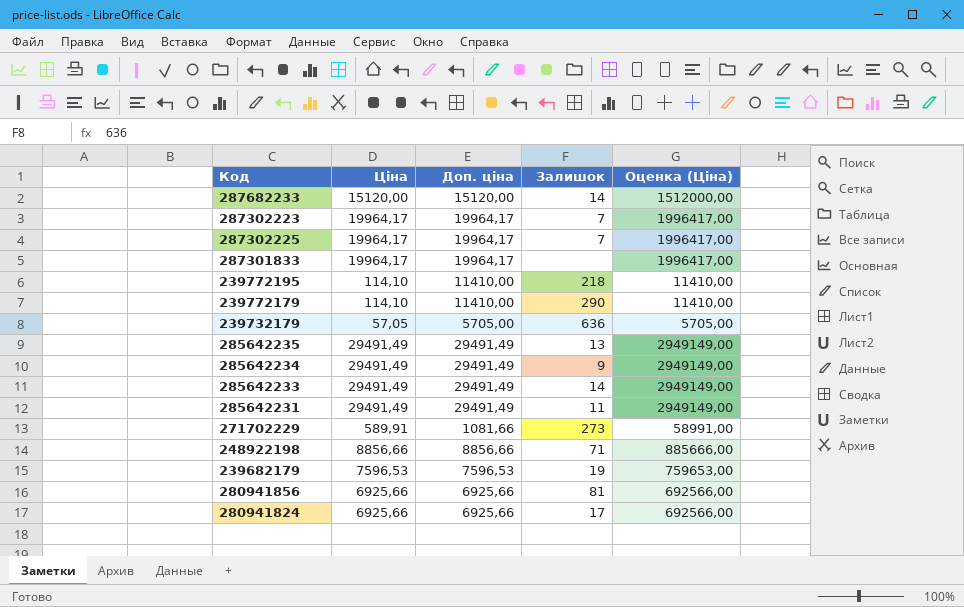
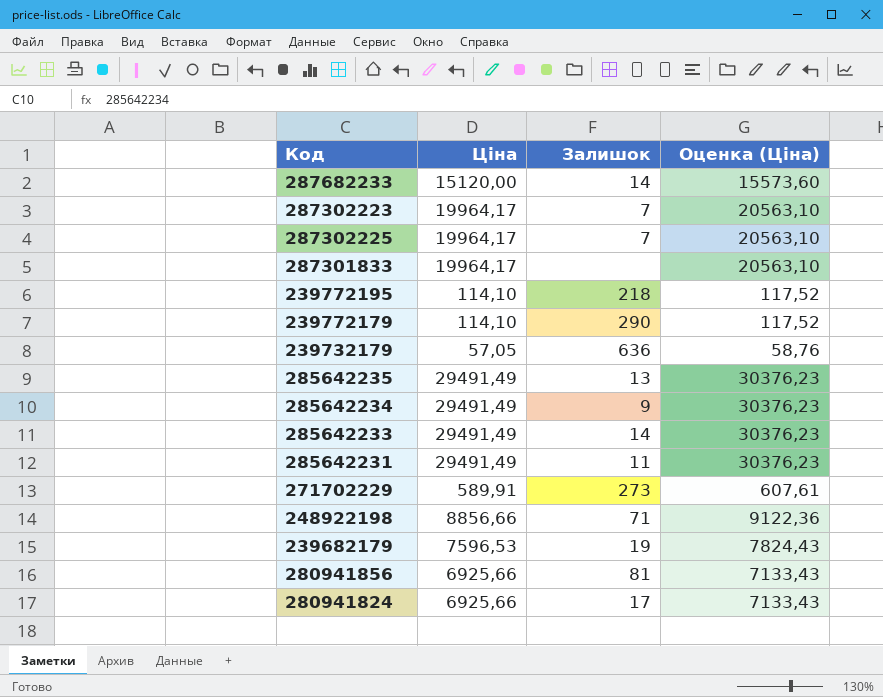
column Доп. ціна | position: 3 -> none
column Оценка (Ціна) | formula: [Ціна] * 100 -> [Ціна] * 1,03

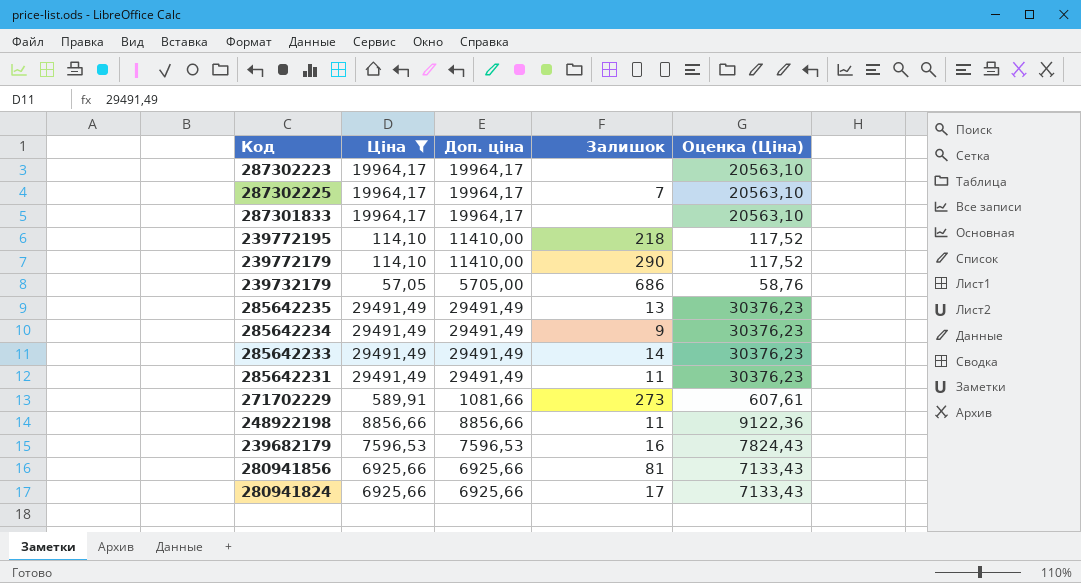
filter: none -> Ціна != 15120,00
column Доп. ціна | position: none -> 3
287302223 | Залишок: 7 -> none
239732179 | Залишок: 636 -> 686
248922198 | Залишок: 71 -> 11
239682179 | Залишок: 19 -> 16

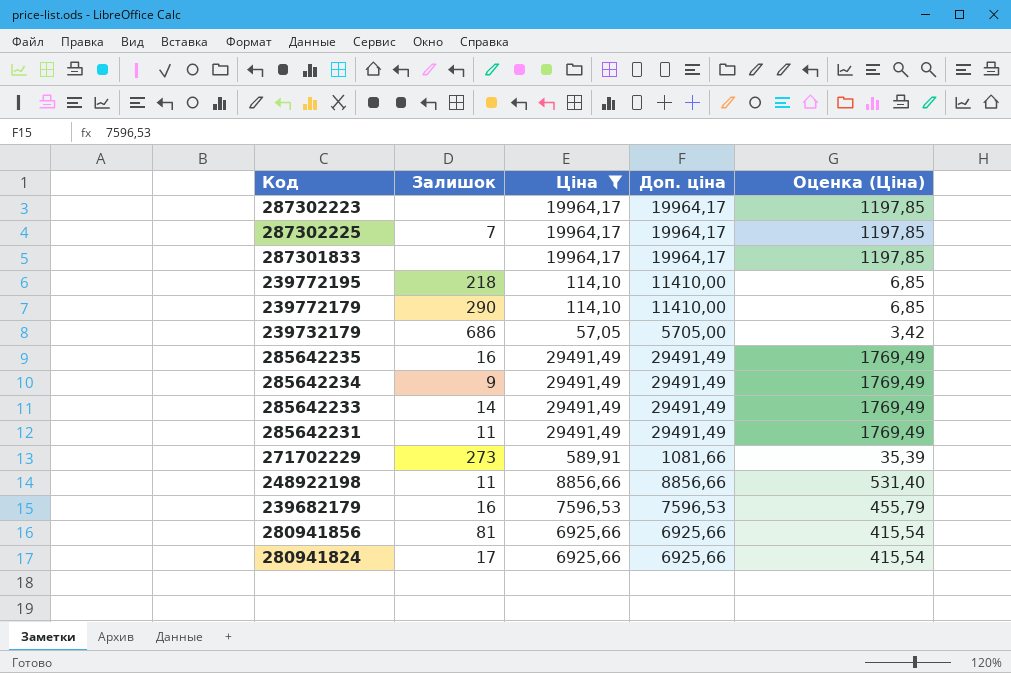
column Залишок | position: 4 -> 2
column Оценка (Ціна) | formula: [Ціна] * 1,03 -> [Ціна] * 0,06
285642235 | Залишок: 13 -> 16

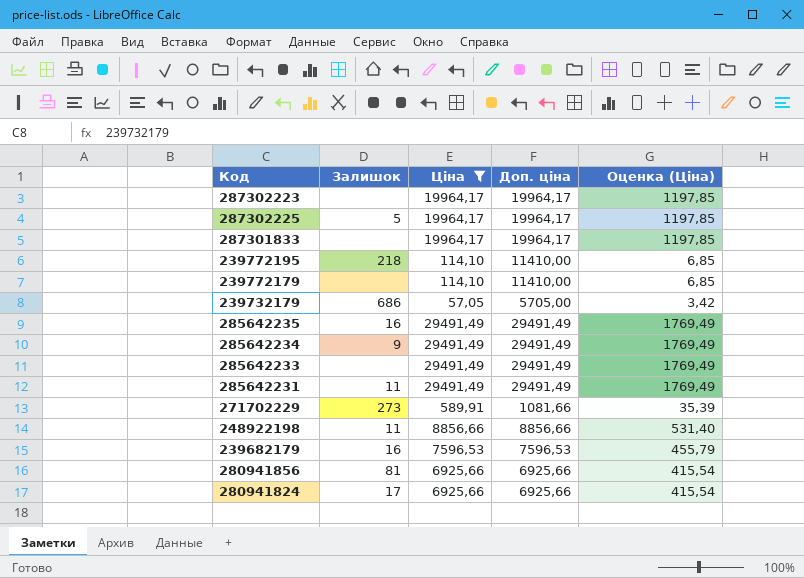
287302225 | Залишок: 7 -> 5
239772179 | Залишок: 290 -> none
285642233 | Залишок: 14 -> none

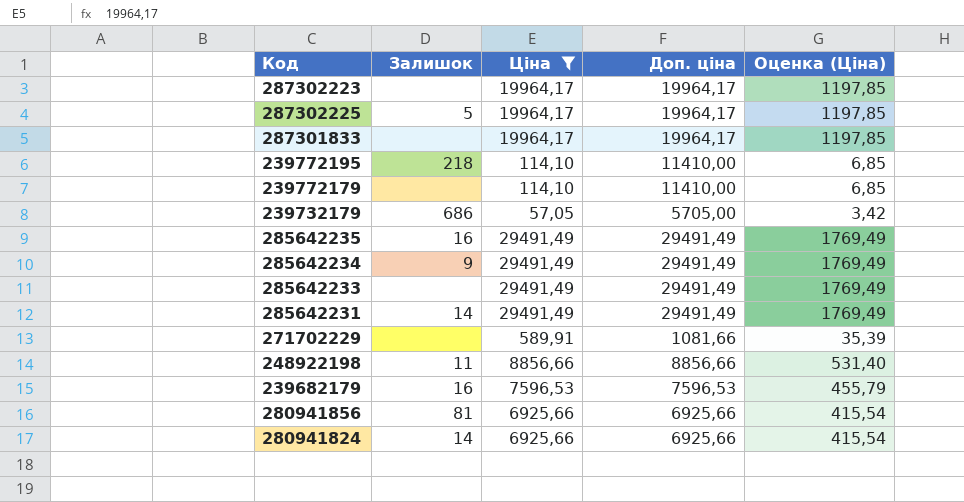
285642231 | Залишок: 11 -> 14
271702229 | Залишок: 273 -> none
280941824 | Залишок: 17 -> 14

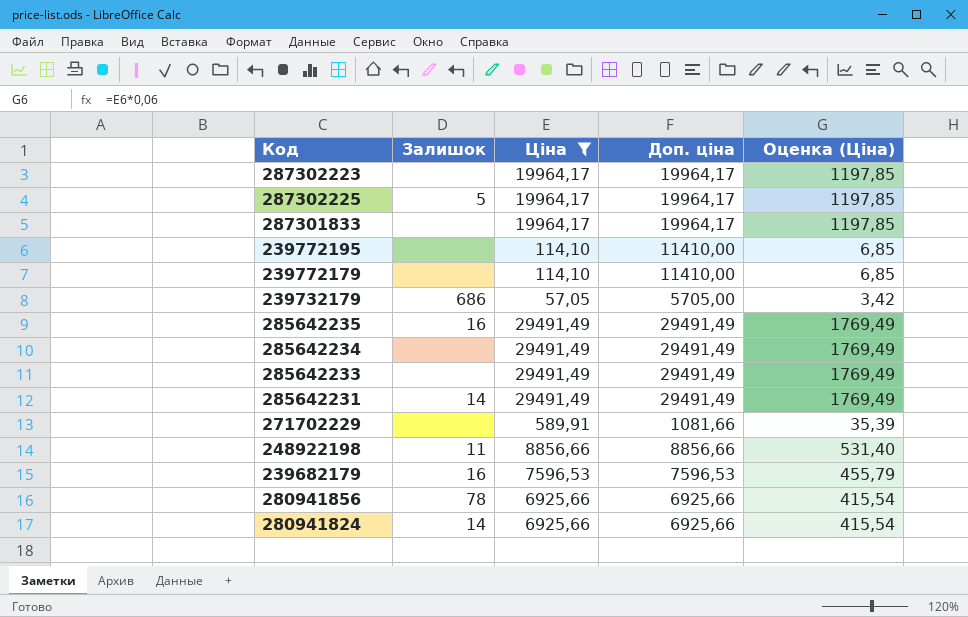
239772195 | Залишок: 218 -> none
285642234 | Залишок: 9 -> none
280941856 | Залишок: 81 -> 78

